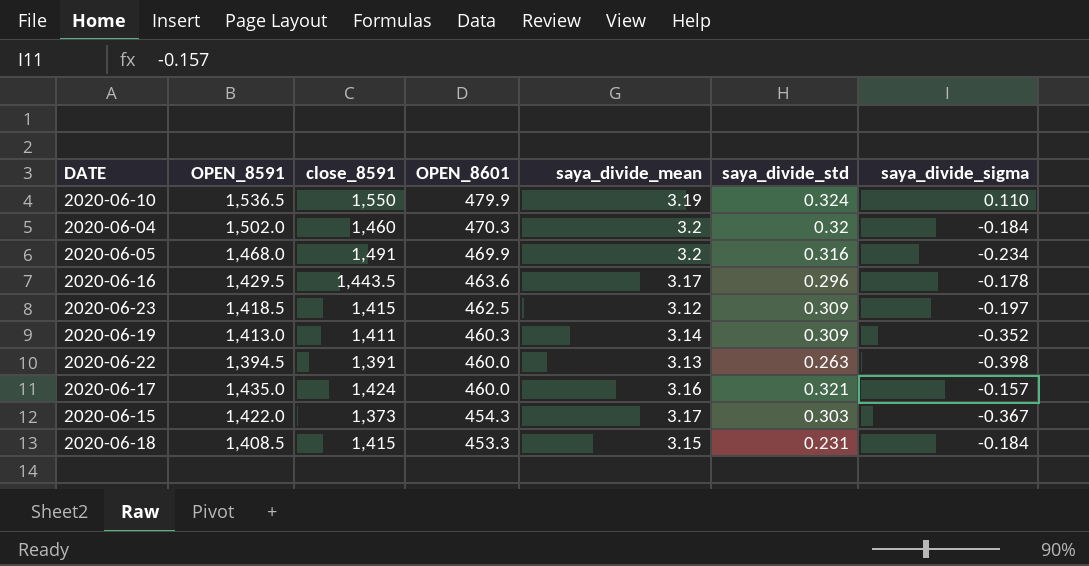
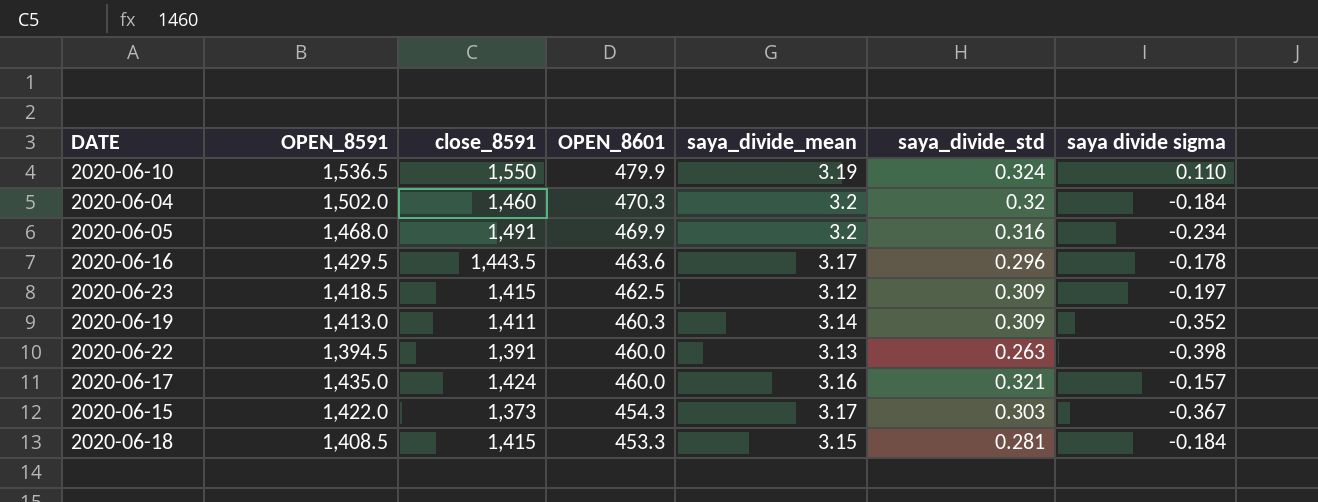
column name: saya_divide_sigma -> saya divide sigma
2020-06-18 | saya_divide_std: 0.231 -> 0.281

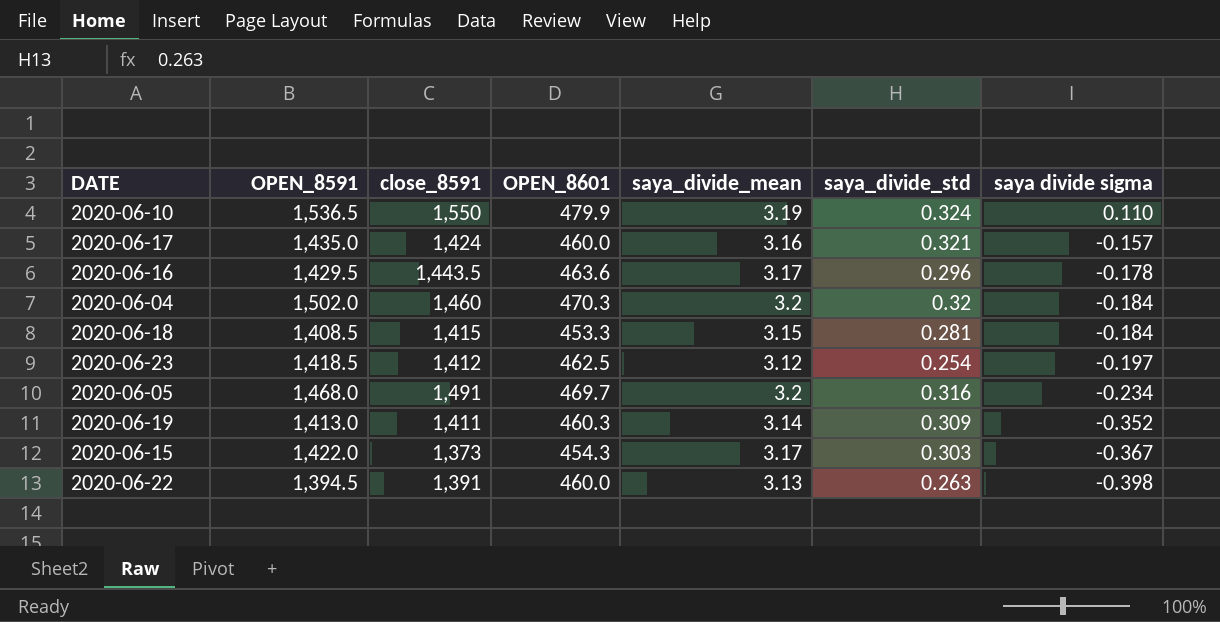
row order: OPEN_8601 descending -> saya divide sigma descending
2020-06-23 | close_8591: 1,415 -> 1,412
2020-06-23 | saya_divide_std: 0.309 -> 0.254
2020-06-05 | OPEN_8601: 469.9 -> 469.7

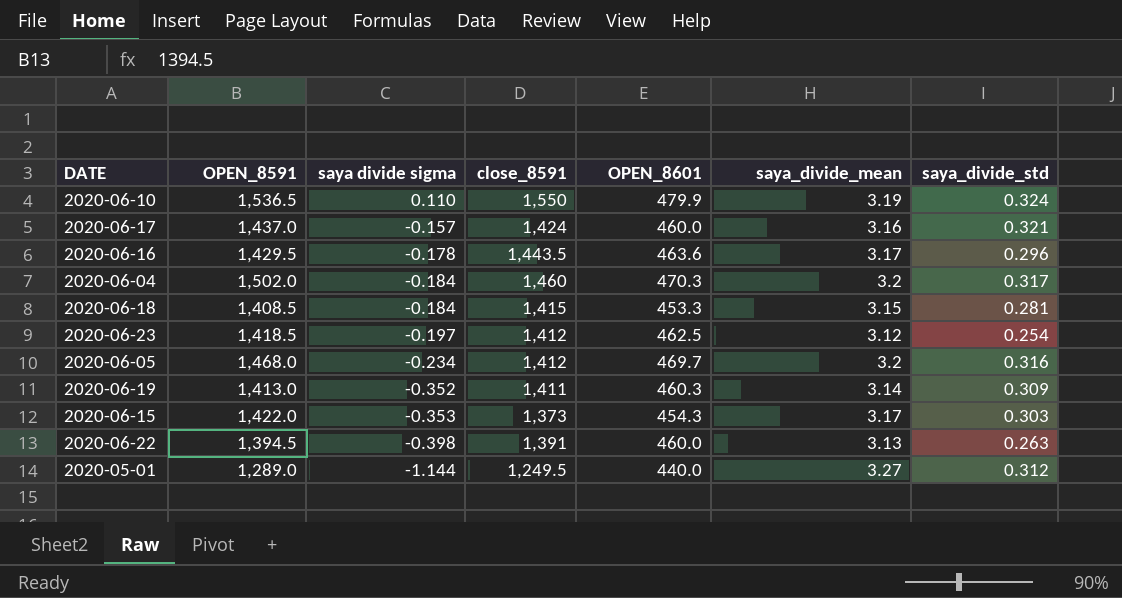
column saya divide sigma | position: 7 -> 3
2020-06-17 | OPEN_8591: 1,435.0 -> 1,437.0
2020-06-04 | saya_divide_std: 0.32 -> 0.317
2020-06-05 | close_8591: 1,491 -> 1,412
2020-06-15 | saya divide sigma: -0.367 -> -0.353
row 2020-05-01: none -> 1,289.0 | -1.144 | 1,249.5 | 440.0 | 3.27 | 0.312

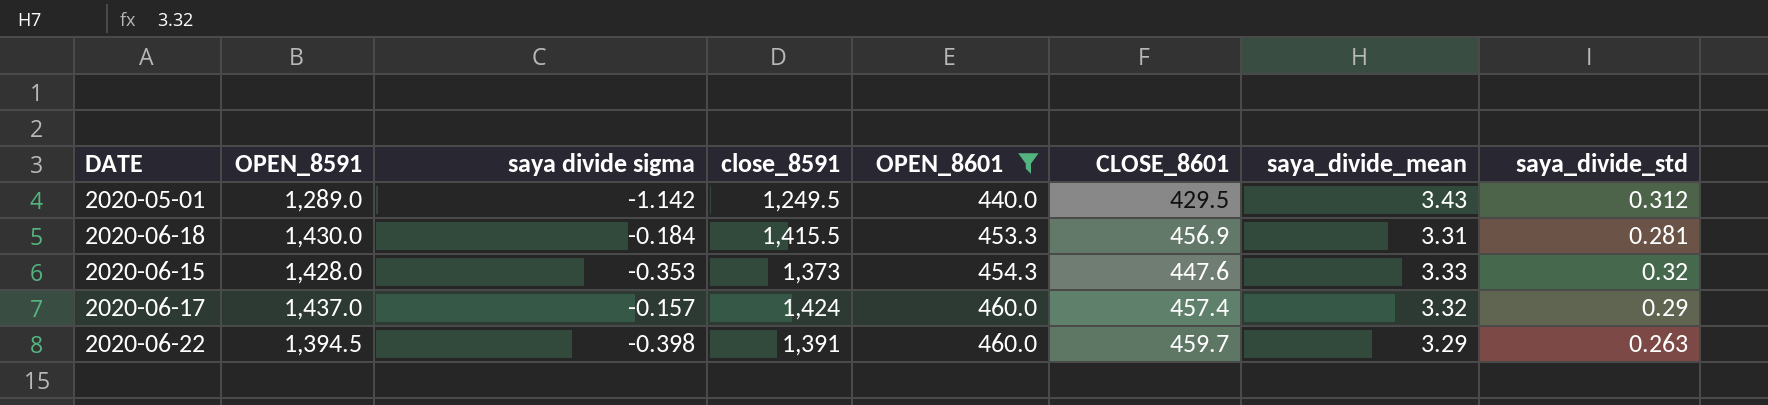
filter: none -> OPEN_8601 <= 460.0
row order: saya divide sigma descending -> OPEN_8601 ascending
column CLOSE_8601 | position: none -> 6
2020-05-01 | saya divide sigma: -1.144 -> -1.142
2020-05-01 | saya_divide_mean: 3.27 -> 3.43
2020-06-18 | OPEN_8591: 1,408.5 -> 1,430.0
2020-06-18 | close_8591: 1,415 -> 1,415.5
2020-06-18 | saya_divide_mean: 3.15 -> 3.31
2020-06-15 | OPEN_8591: 1,422.0 -> 1,428.0
2020-06-15 | saya_divide_mean: 3.17 -> 3.33
2020-06-15 | saya_divide_std: 0.303 -> 0.32
2020-06-17 | saya_divide_mean: 3.16 -> 3.32
2020-06-17 | saya_divide_std: 0.321 -> 0.29
2020-06-22 | saya_divide_mean: 3.13 -> 3.29

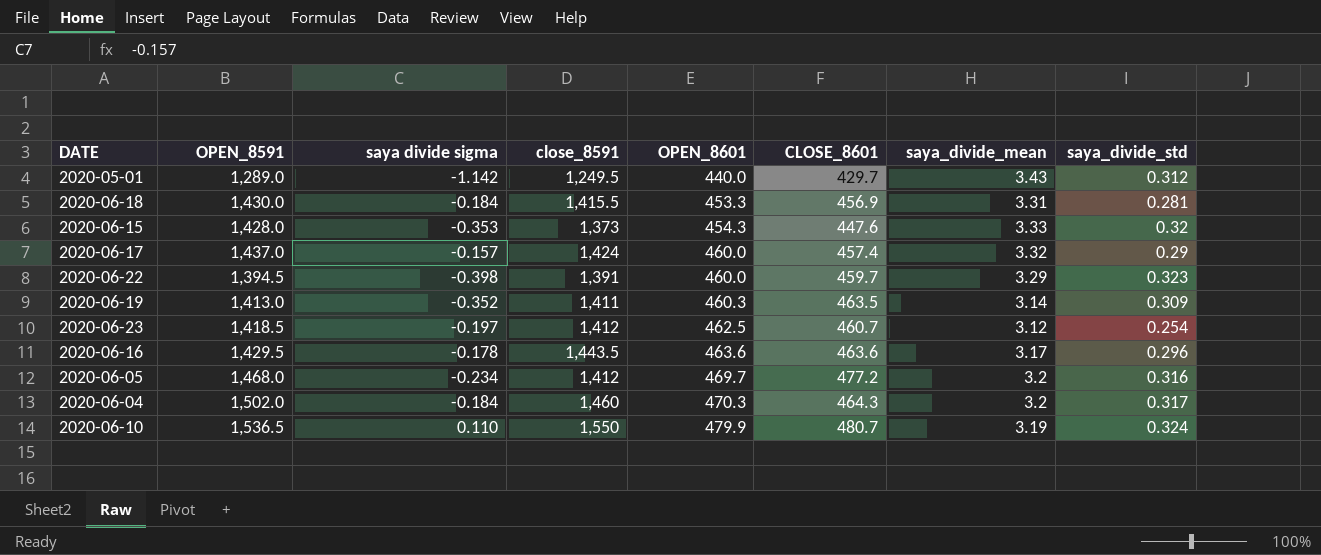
filter: OPEN_8601 <= 460.0 -> none
2020-05-01 | CLOSE_8601: 429.5 -> 429.7
2020-06-22 | saya_divide_std: 0.263 -> 0.323

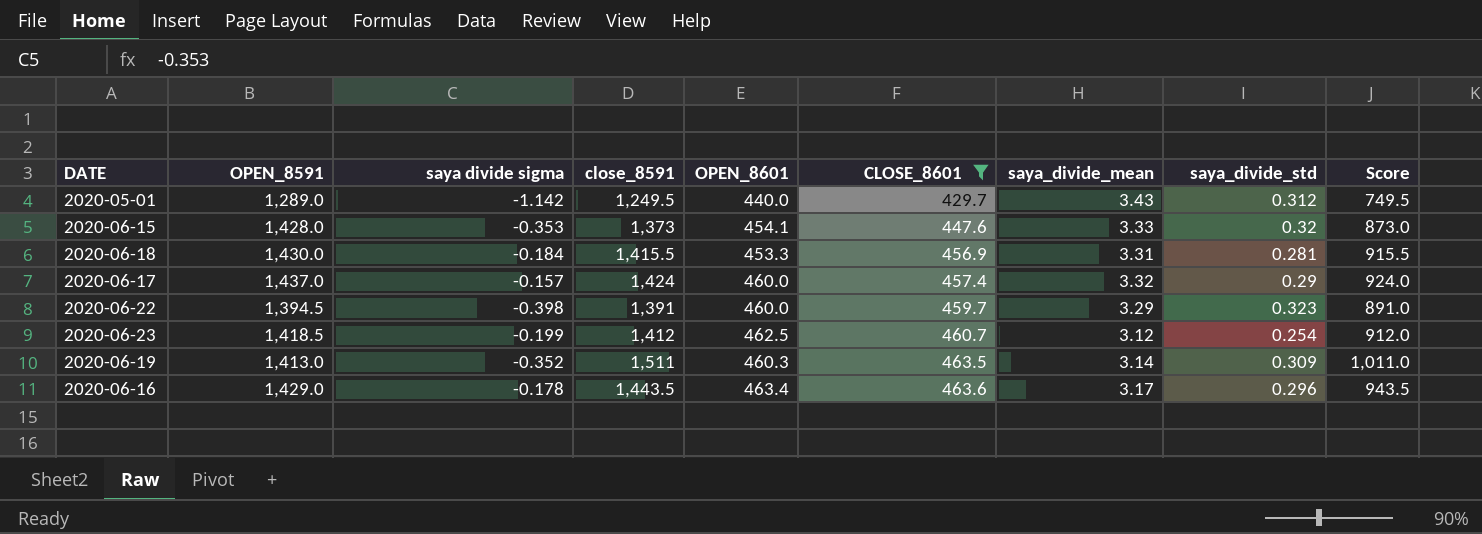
filter: none -> CLOSE_8601 <= 463.6
row order: OPEN_8601 ascending -> CLOSE_8601 ascending
column Score | formula: none -> [close_8591] - 500
2020-06-15 | OPEN_8601: 454.3 -> 454.1
2020-06-23 | saya divide sigma: -0.197 -> -0.199
2020-06-19 | close_8591: 1,411 -> 1,511
2020-06-16 | OPEN_8591: 1,429.5 -> 1,429.0
2020-06-16 | OPEN_8601: 463.6 -> 463.4

